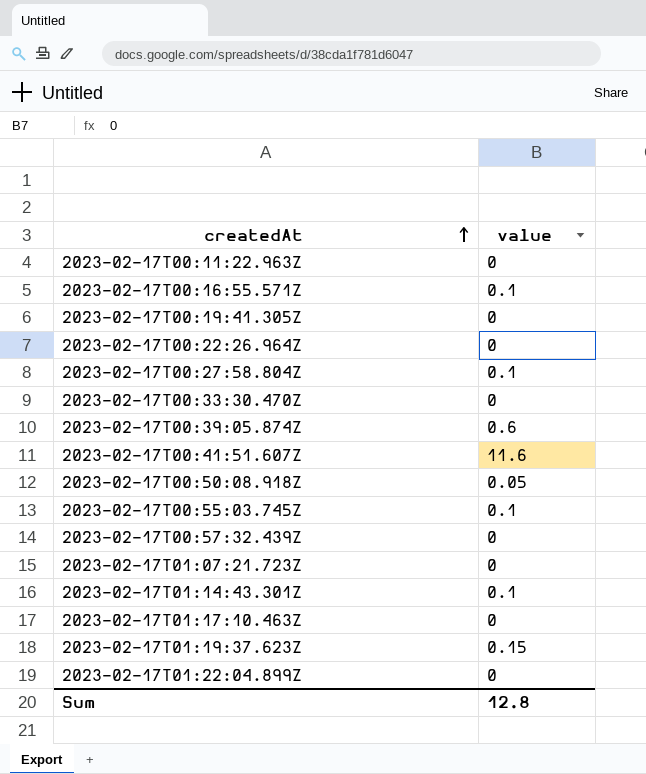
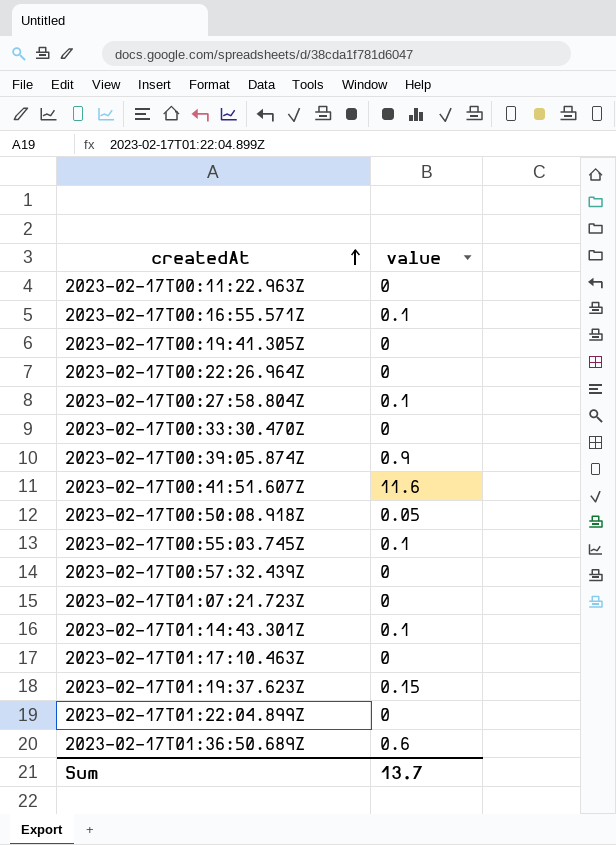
2023-02-17T00:39:05.874Z | value: 0.6 -> 0.9
row 2023-02-17T01:36:50.689Z: none -> 0.6
Sum | value: 12.8 -> 13.7

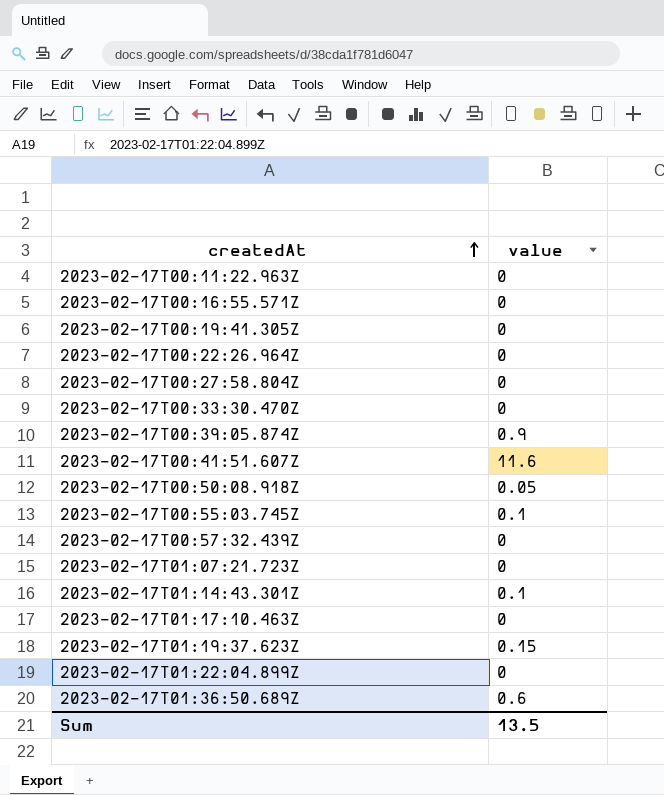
2023-02-17T00:16:55.571Z | value: 0.1 -> 0
2023-02-17T00:27:58.804Z | value: 0.1 -> 0
Sum | value: 13.7 -> 13.5

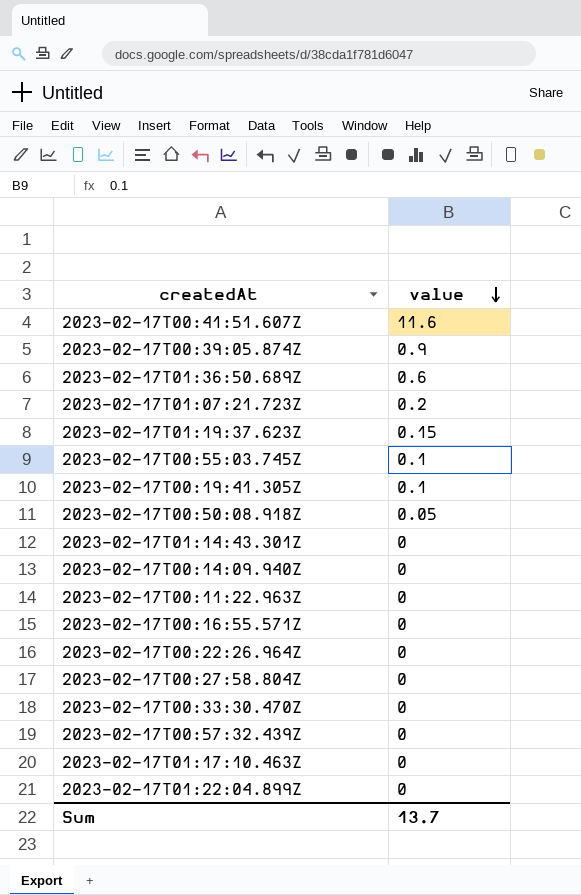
row order: createdAt ascending -> value descending
2023-02-17T01:07:21.723Z | value: 0 -> 0.2
2023-02-17T00:19:41.305Z | value: 0 -> 0.1
2023-02-17T01:14:43.301Z | value: 0.1 -> 0
row 2023-02-17T00:14:09.940Z: none -> 0
Sum | value: 13.5 -> 13.7

